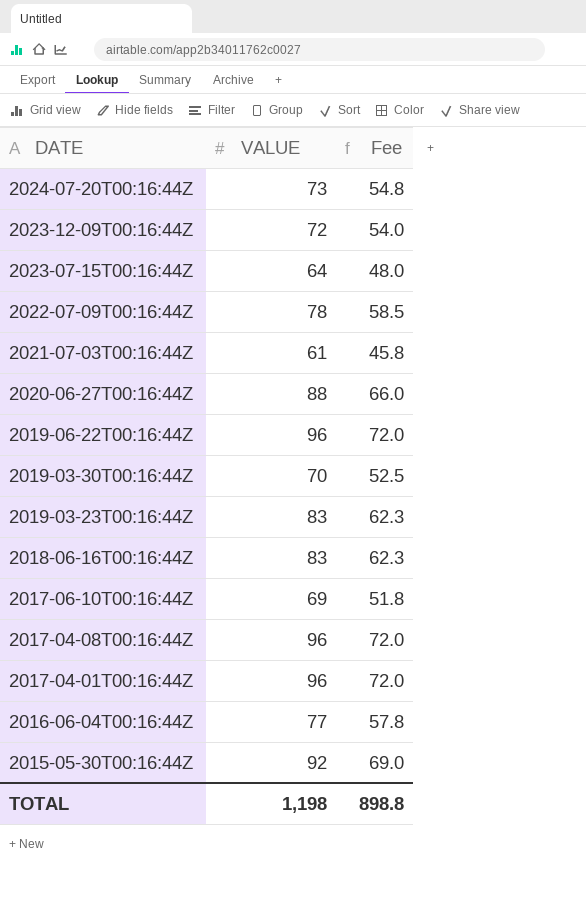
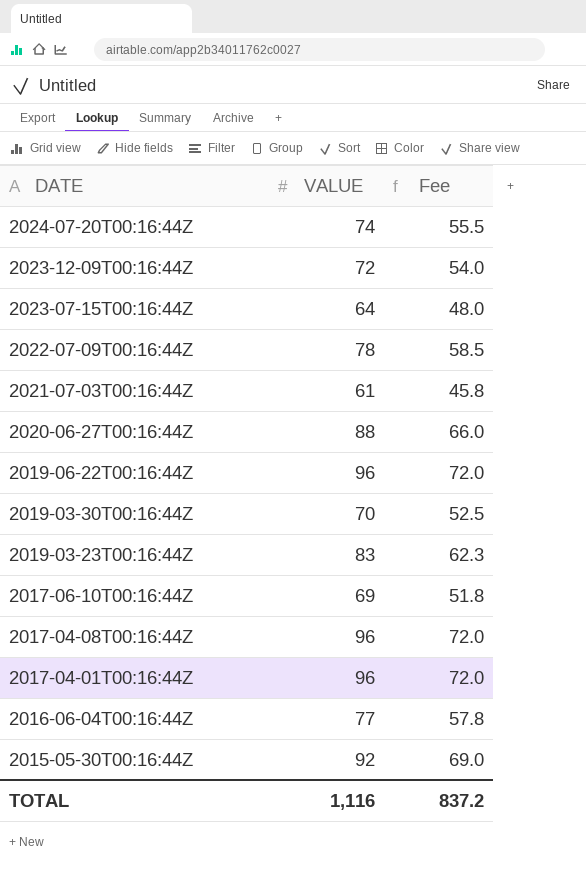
row 2018-06-16T00:16:44Z: 83 | 62.3 -> none
2024-07-20T00:16:44Z | VALUE: 73 -> 74
2024-07-20T00:16:44Z | Fee: 54.8 -> 55.5
TOTAL | VALUE: 1,198 -> 1,116
TOTAL | Fee: 898.8 -> 837.2

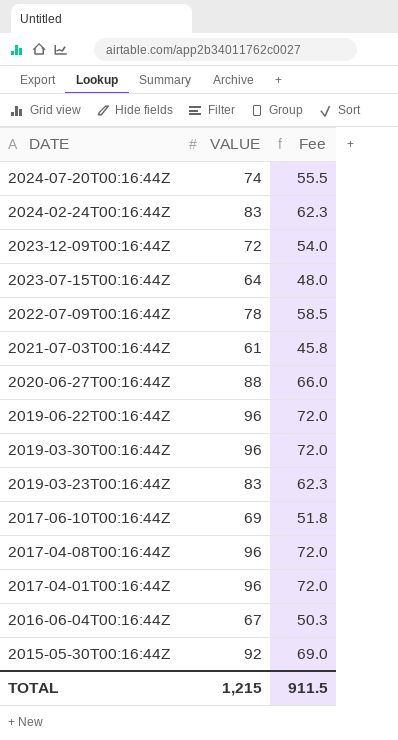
row 2024-02-24T00:16:44Z: none -> 83 | 62.3
2019-03-30T00:16:44Z | VALUE: 70 -> 96
2019-03-30T00:16:44Z | Fee: 52.5 -> 72.0
2016-06-04T00:16:44Z | VALUE: 77 -> 67
2016-06-04T00:16:44Z | Fee: 57.8 -> 50.3
TOTAL | VALUE: 1,116 -> 1,215
TOTAL | Fee: 837.2 -> 911.5

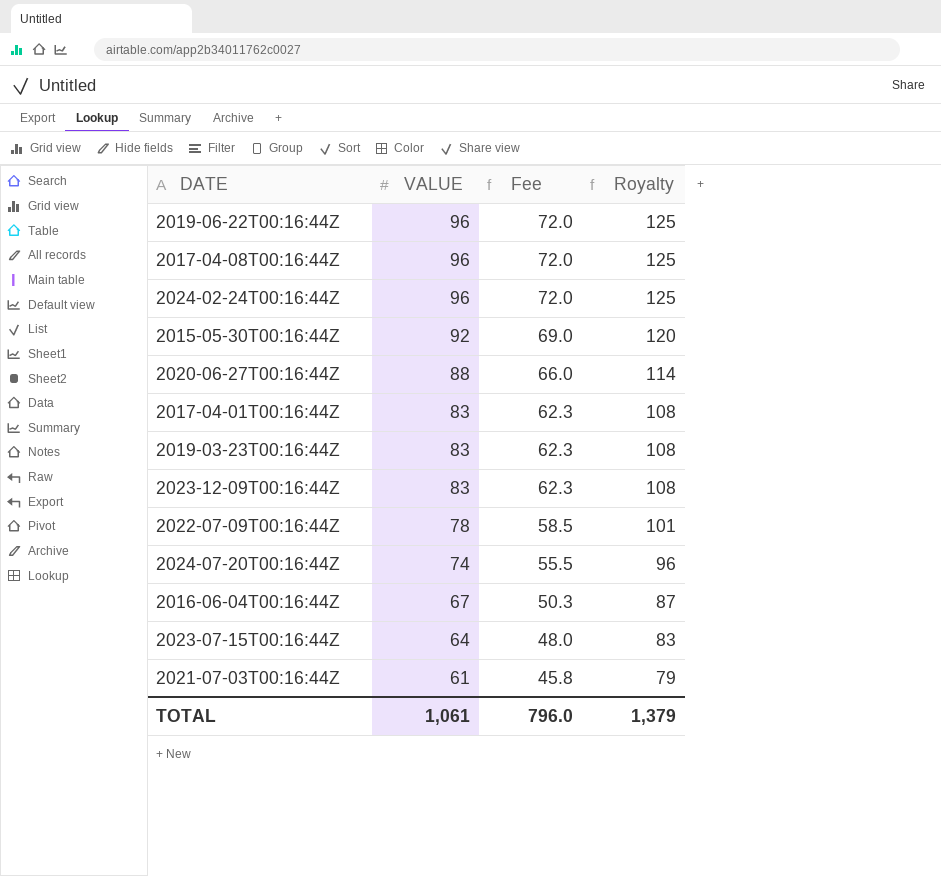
row order: DATE descending -> VALUE descending
column Royalty | formula: none -> [VALUE] * 1.3
row 2019-03-30T00:16:44Z: 96 | 72.0 -> none
row 2017-06-10T00:16:44Z: 69 | 51.8 -> none
2024-02-24T00:16:44Z | VALUE: 83 -> 96
2024-02-24T00:16:44Z | Fee: 62.3 -> 72.0
2017-04-01T00:16:44Z | VALUE: 96 -> 83
2017-04-01T00:16:44Z | Fee: 72.0 -> 62.3
2023-12-09T00:16:44Z | VALUE: 72 -> 83
2023-12-09T00:16:44Z | Fee: 54.0 -> 62.3
TOTAL | VALUE: 1,215 -> 1,061
TOTAL | Fee: 911.5 -> 796.0

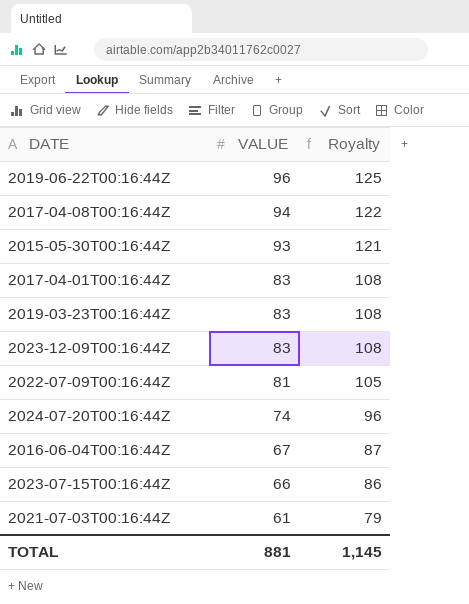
column Fee | formula: [VALUE] * 0.75 -> none
row 2024-02-24T00:16:44Z: 96 | 72.0 | 125 -> none
row 2020-06-27T00:16:44Z: 88 | 66.0 | 114 -> none
2017-04-08T00:16:44Z | VALUE: 96 -> 94
2017-04-08T00:16:44Z | Royalty: 125 -> 122
2015-05-30T00:16:44Z | VALUE: 92 -> 93
2015-05-30T00:16:44Z | Royalty: 120 -> 121
2022-07-09T00:16:44Z | VALUE: 78 -> 81
2022-07-09T00:16:44Z | Royalty: 101 -> 105
2023-07-15T00:16:44Z | VALUE: 64 -> 66
2023-07-15T00:16:44Z | Royalty: 83 -> 86
TOTAL | VALUE: 1,061 -> 881
TOTAL | Royalty: 1,379 -> 1,145

